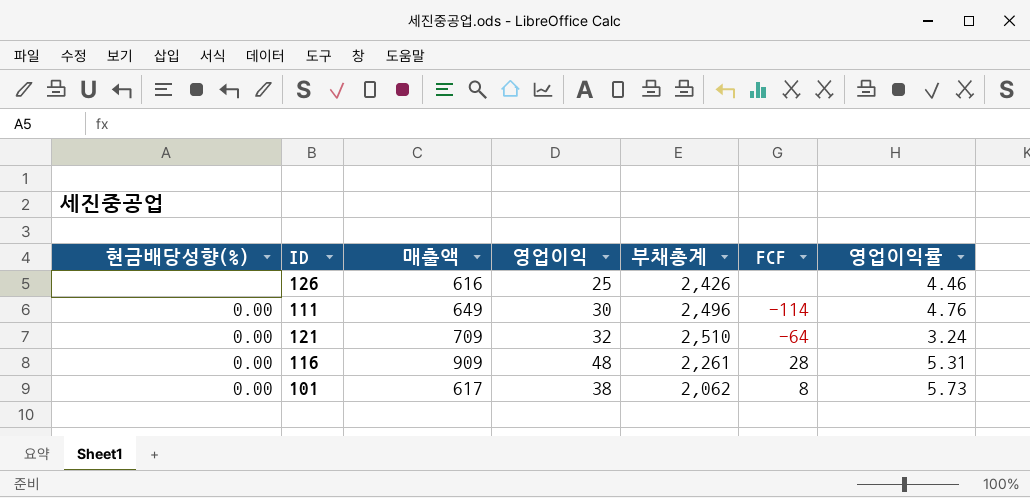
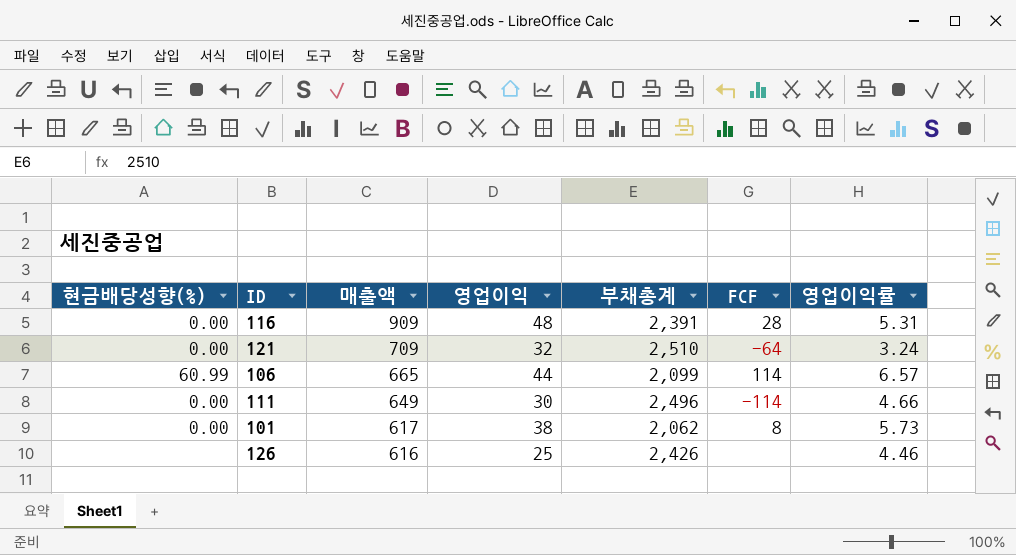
row order: none -> 매출액 descending
116 | 부채총계: 2,261 -> 2,391
row 106: none -> 60.99 | 665 | 44 | 2,099 | 114 | 6.57
111 | 영업이익률: 4.76 -> 4.66

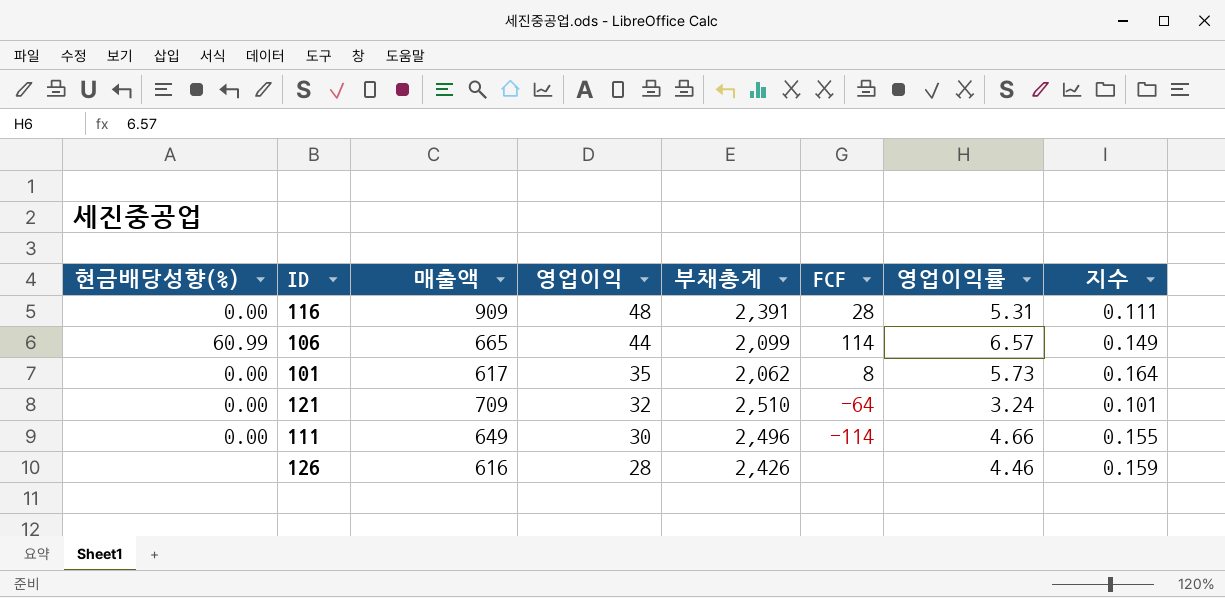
row order: 매출액 descending -> 영업이익 descending
column 지수 | formula: none -> [영업이익률] / [영업이익]
101 | 영업이익: 38 -> 35
126 | 영업이익: 25 -> 28

